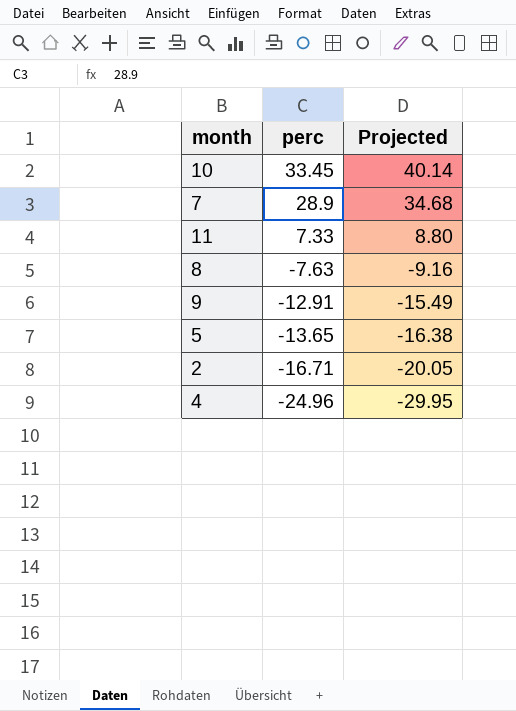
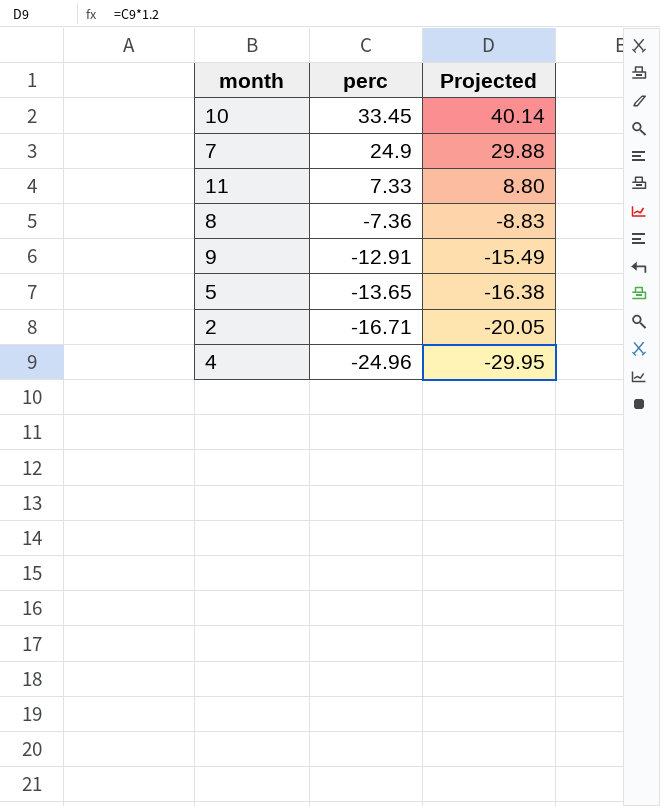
7 | perc: 28.9 -> 24.9
7 | Projected: 34.68 -> 29.88
8 | perc: -7.63 -> -7.36
8 | Projected: -9.16 -> -8.83

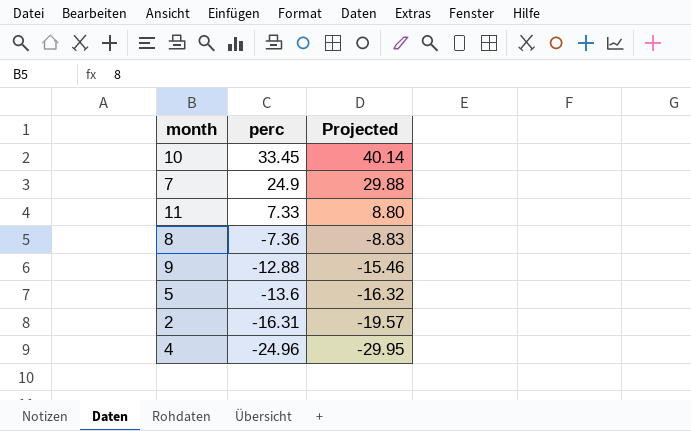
9 | perc: -12.91 -> -12.88
9 | Projected: -15.49 -> -15.46
5 | perc: -13.65 -> -13.6
5 | Projected: -16.38 -> -16.32
2 | perc: -16.71 -> -16.31
2 | Projected: -20.05 -> -19.57

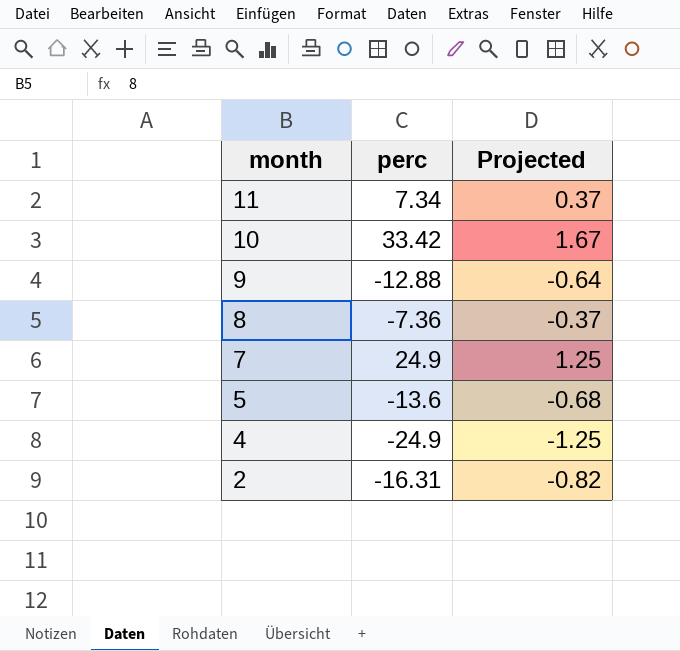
row order: perc descending -> month descending
column Projected | formula: [perc] * 1.2 -> [perc] * 0.05
11 | perc: 7.33 -> 7.34
10 | perc: 33.45 -> 33.42
4 | perc: -24.96 -> -24.9

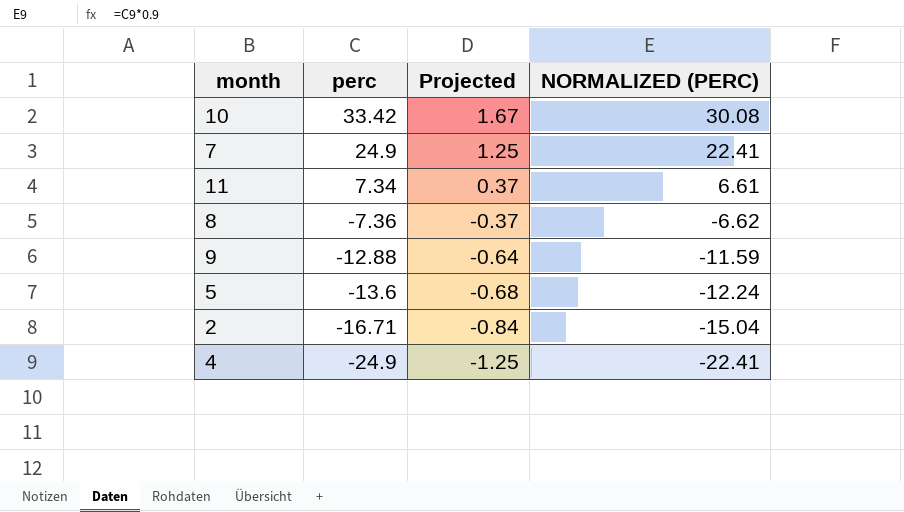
row order: month descending -> perc descending
column NORMALIZED (PERC) | formula: none -> [perc] * 0.9
2 | perc: -16.31 -> -16.71
2 | Projected: -0.82 -> -0.84

